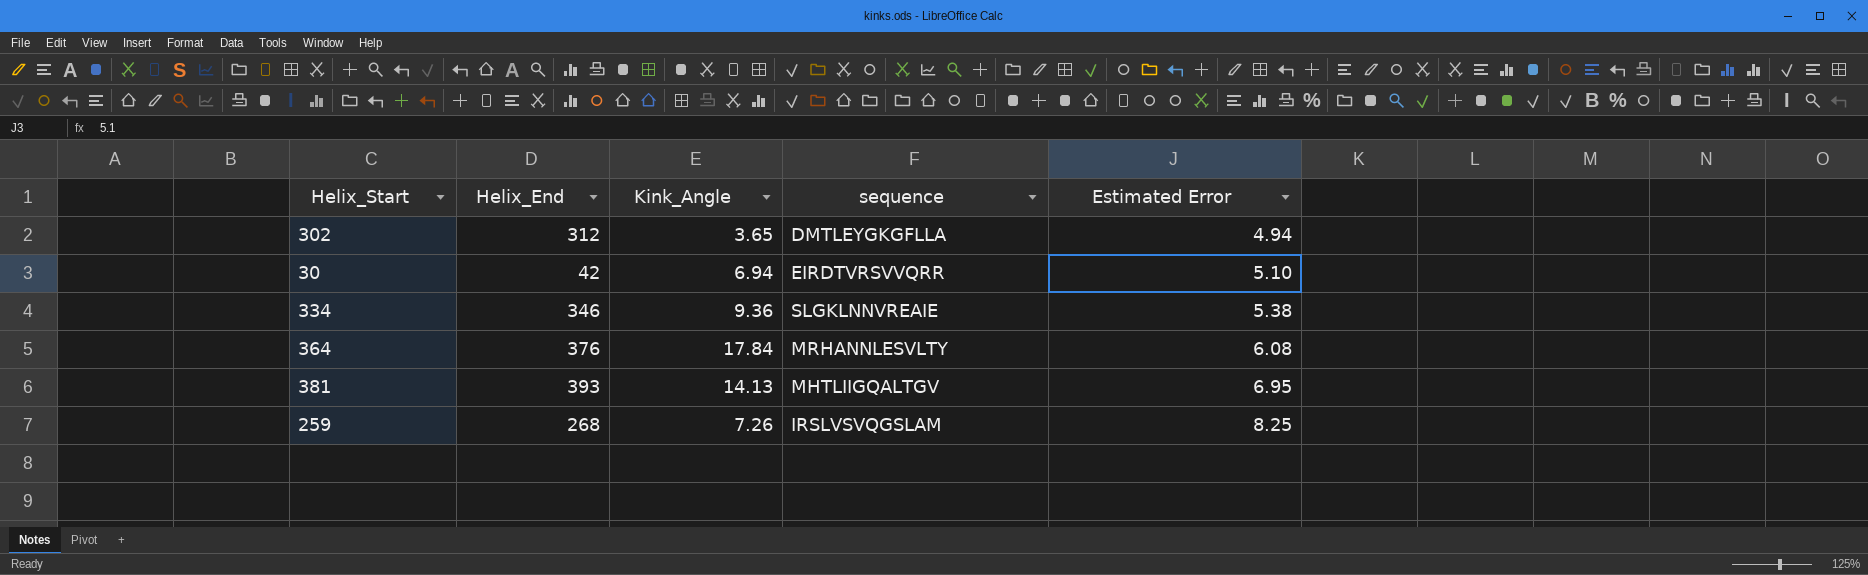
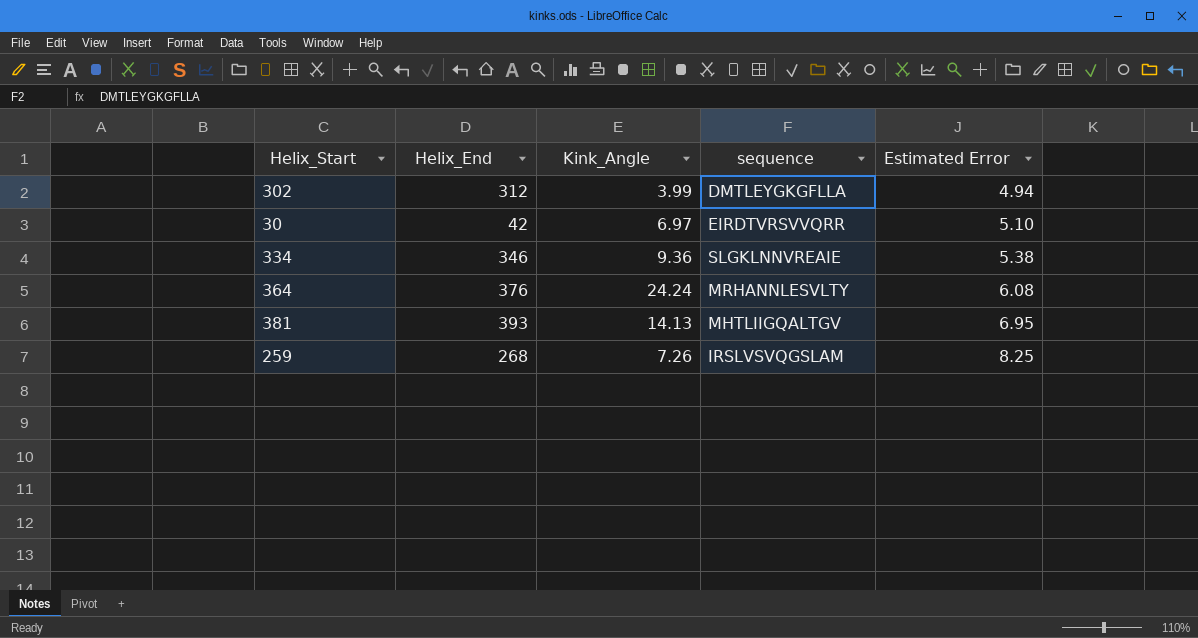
302 | Kink_Angle: 3.65 -> 3.99
30 | Kink_Angle: 6.94 -> 6.97
364 | Kink_Angle: 17.84 -> 24.24

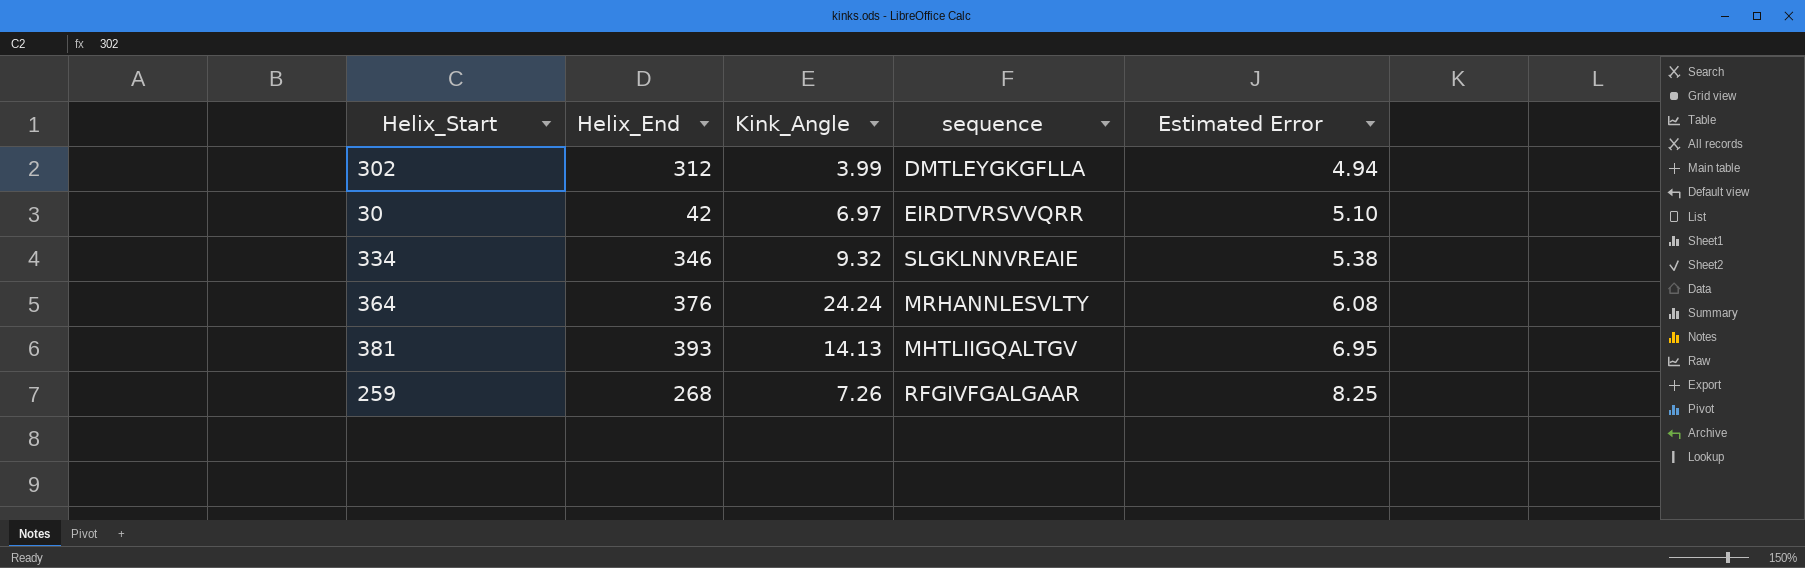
334 | Kink_Angle: 9.36 -> 9.32
259 | sequence: IRSLVSVQGSLAM -> RFGIVFGALGAAR

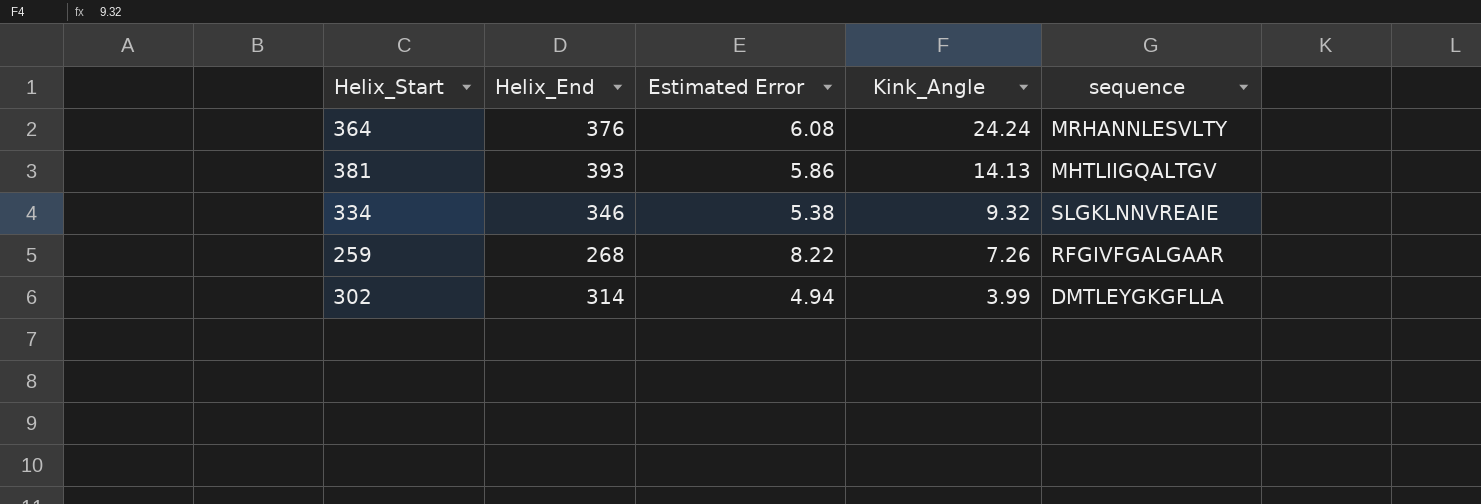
row order: Estimated Error ascending -> Kink_Angle descending
column Estimated Error | position: 5 -> 3
row 30: 42 | 6.97 | EIRDTVRSVVQRR | 5.10 -> none
381 | Estimated Error: 6.95 -> 5.86
259 | Estimated Error: 8.25 -> 8.22
302 | Helix_End: 312 -> 314

